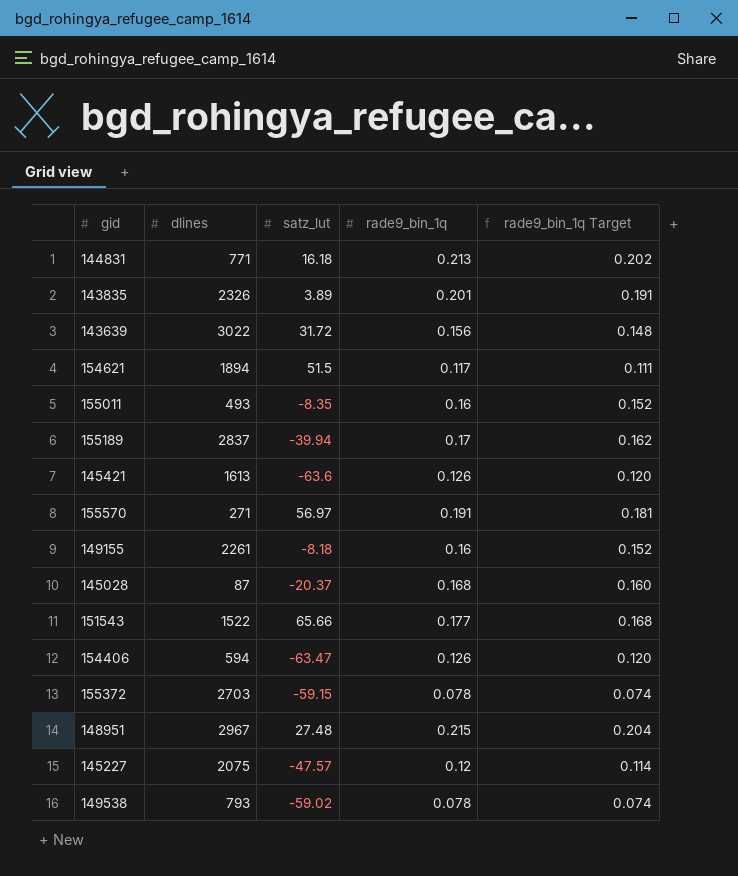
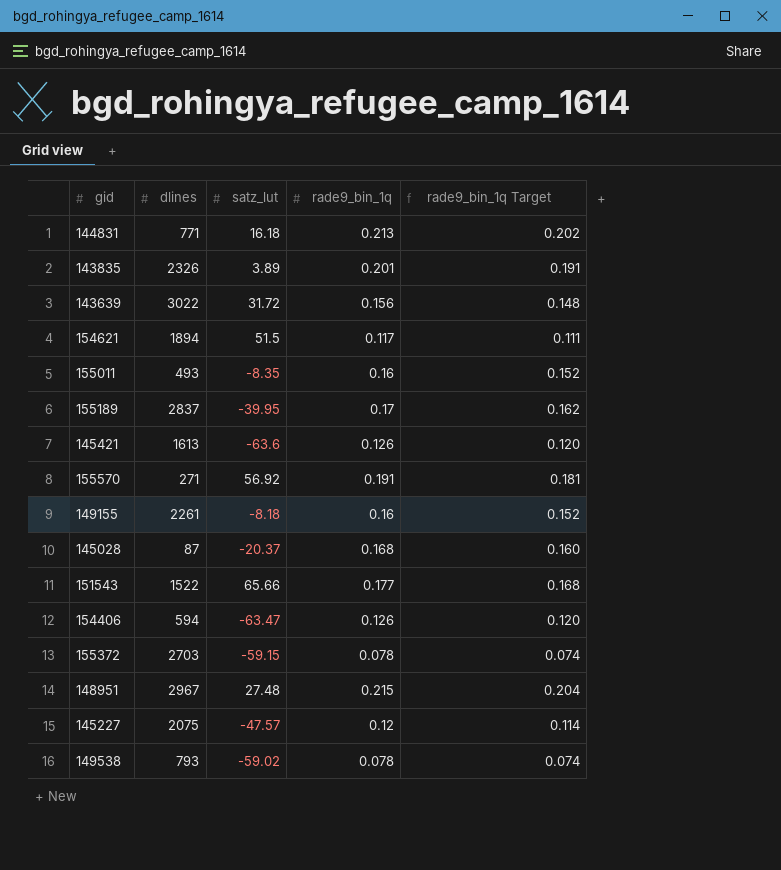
155189 | satz_lut: -39.94 -> -39.95
155570 | satz_lut: 56.97 -> 56.92

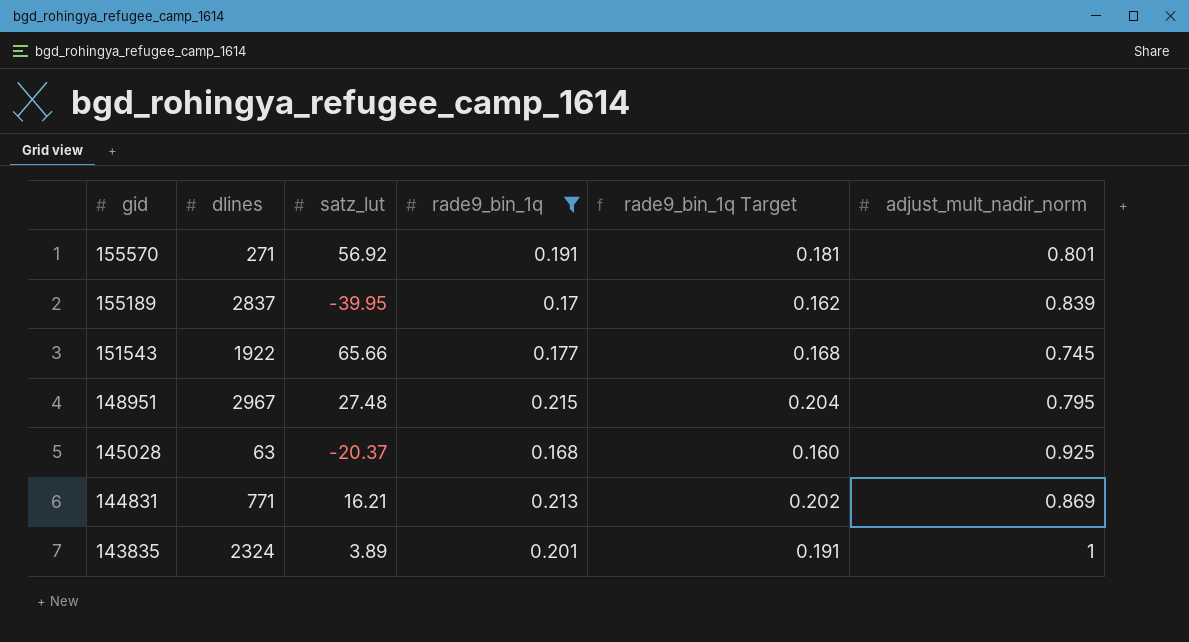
filter: none -> rade9_bin_1q >= 0.168
row order: none -> gid descending
column adjust_mult_nadir_norm | position: none -> 6
151543 | dlines: 1522 -> 1922
145028 | dlines: 87 -> 63
144831 | satz_lut: 16.18 -> 16.21
143835 | dlines: 2326 -> 2324

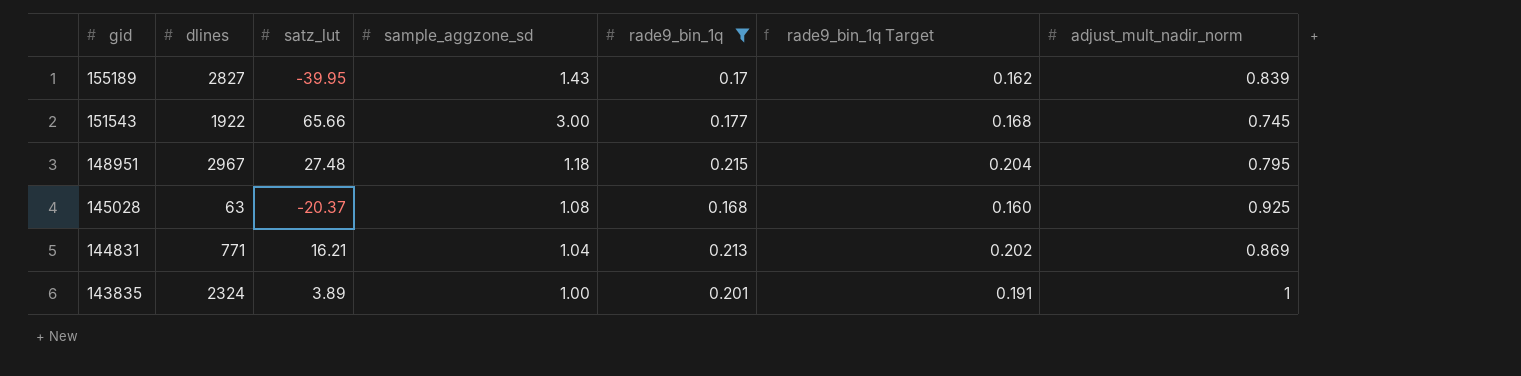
column sample_aggzone_sd | position: none -> 4
row 155570: 271 | 56.92 | 0.191 | 0.181 | 0.801 -> none
155189 | dlines: 2837 -> 2827

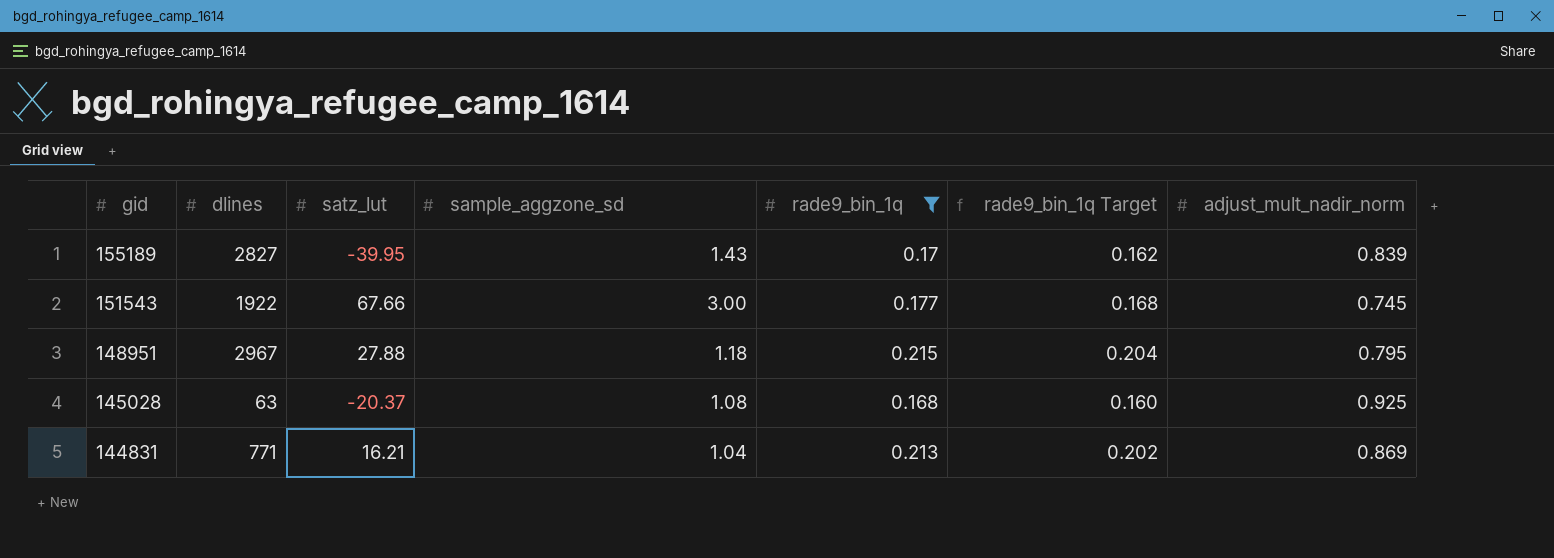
row 143835: 2324 | 3.89 | 1.00 | 0.201 | 0.191 | 1 -> none
151543 | satz_lut: 65.66 -> 67.66
148951 | satz_lut: 27.48 -> 27.88

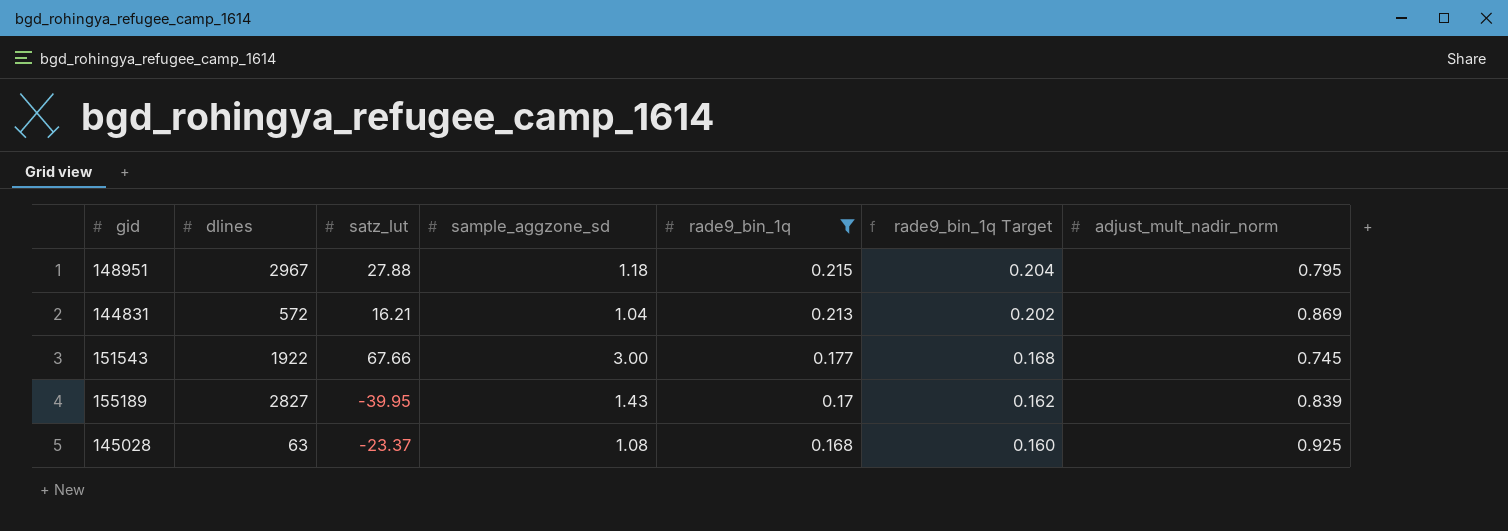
row order: gid descending -> rade9_bin_1q descending
144831 | dlines: 771 -> 572
145028 | satz_lut: -20.37 -> -23.37

